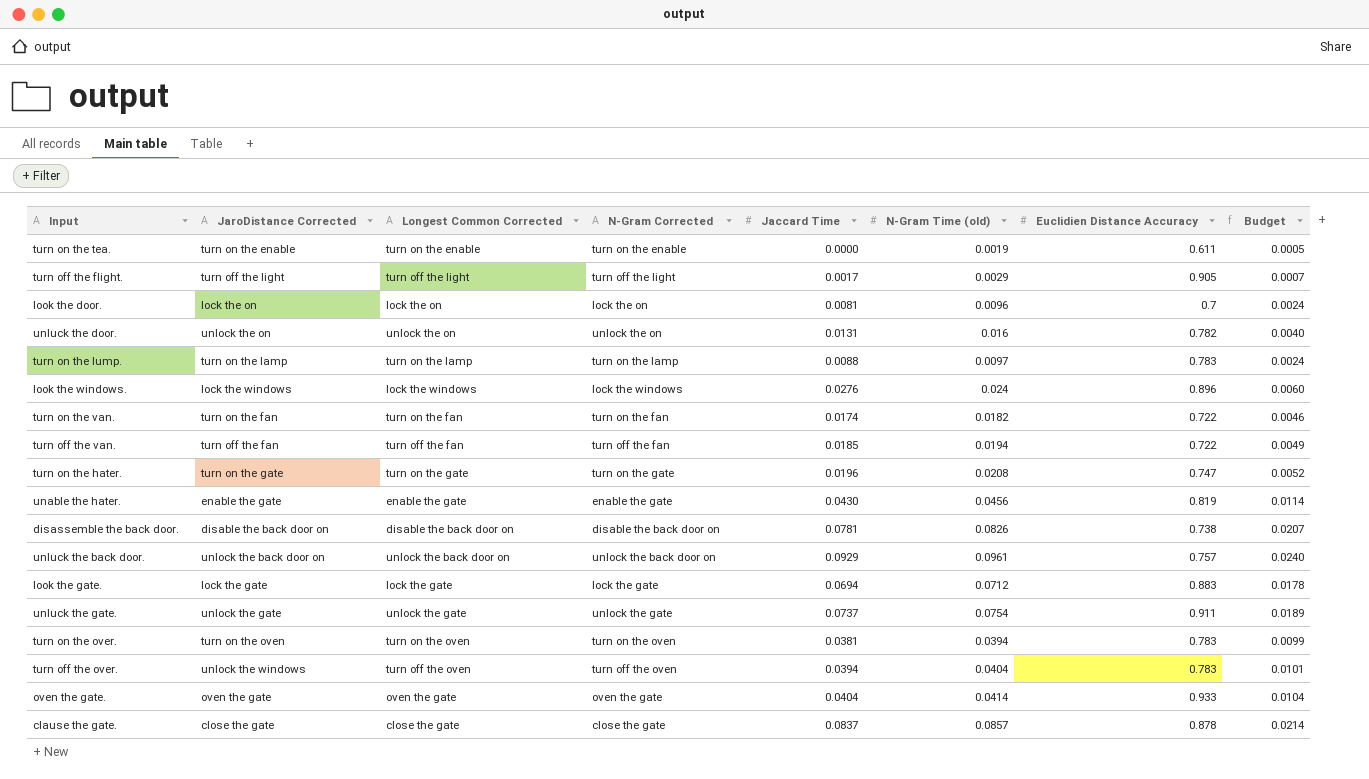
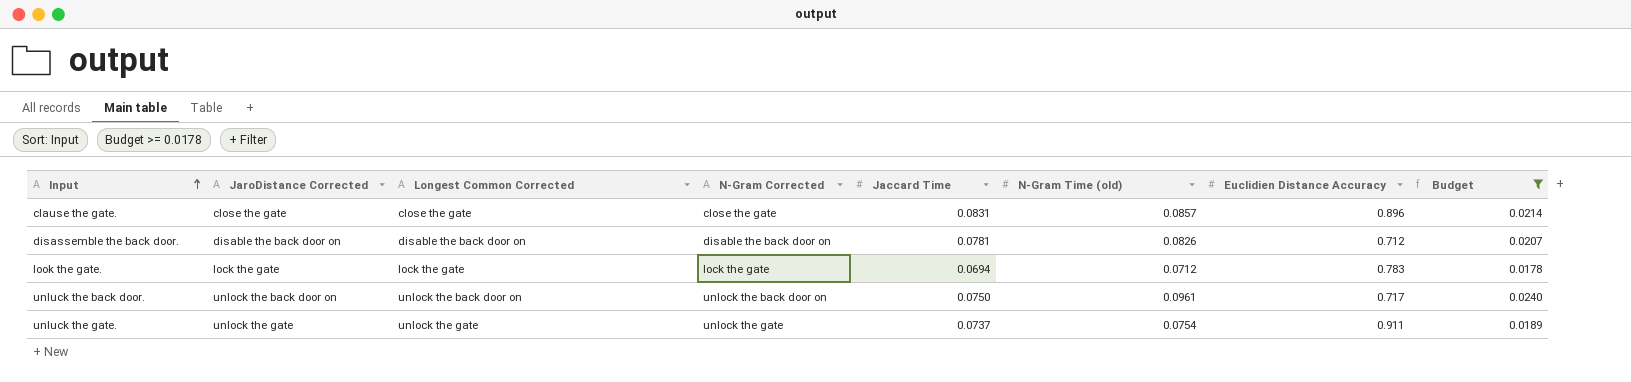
filter: none -> Budget >= 0.0178
row order: none -> Input ascending
clause the gate. | Jaccard Time: 0.0837 -> 0.0831
clause the gate. | Euclidien Distance Accuracy: 0.878 -> 0.896
disassemble the back door. | Euclidien Distance Accuracy: 0.738 -> 0.712
look the gate. | Euclidien Distance Accuracy: 0.883 -> 0.783
unluck the back door. | Jaccard Time: 0.0929 -> 0.0750
unluck the back door. | Euclidien Distance Accuracy: 0.757 -> 0.717

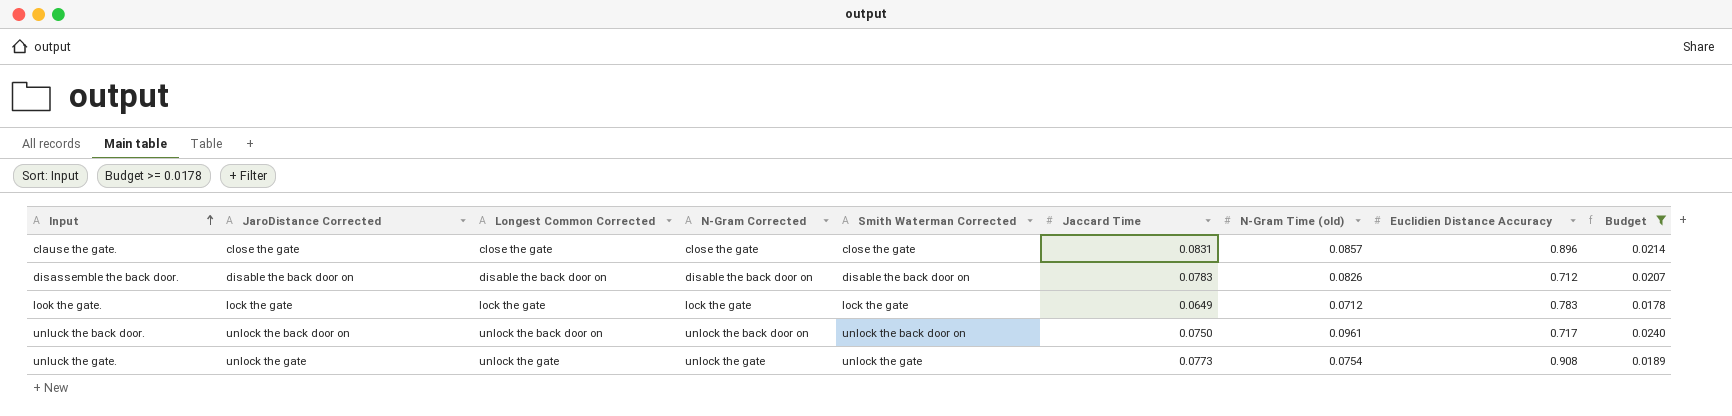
column Smith Waterman Corrected | position: none -> 5
disassemble the back door. | Jaccard Time: 0.0781 -> 0.0783
look the gate. | Jaccard Time: 0.0694 -> 0.0649
unluck the gate. | Jaccard Time: 0.0737 -> 0.0773
unluck the gate. | Euclidien Distance Accuracy: 0.911 -> 0.908

